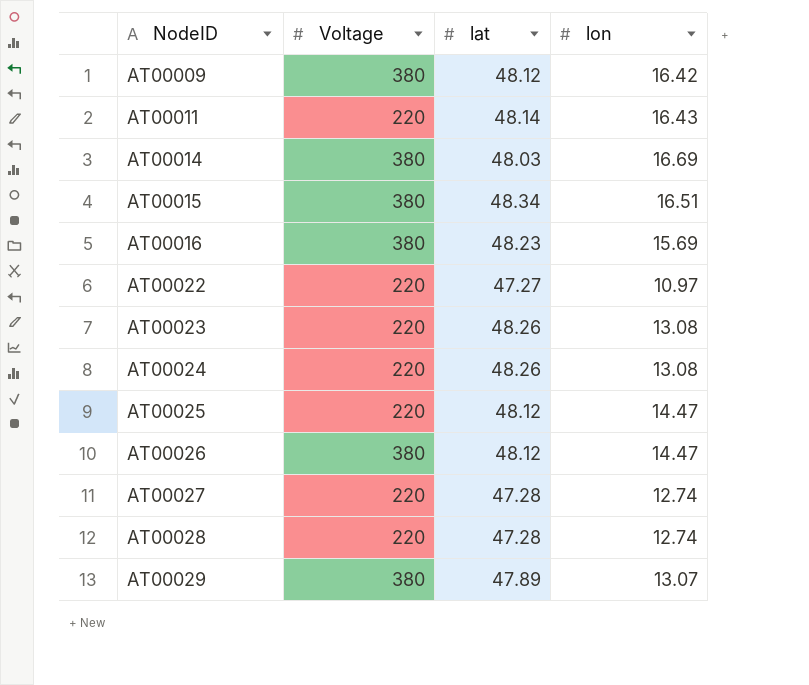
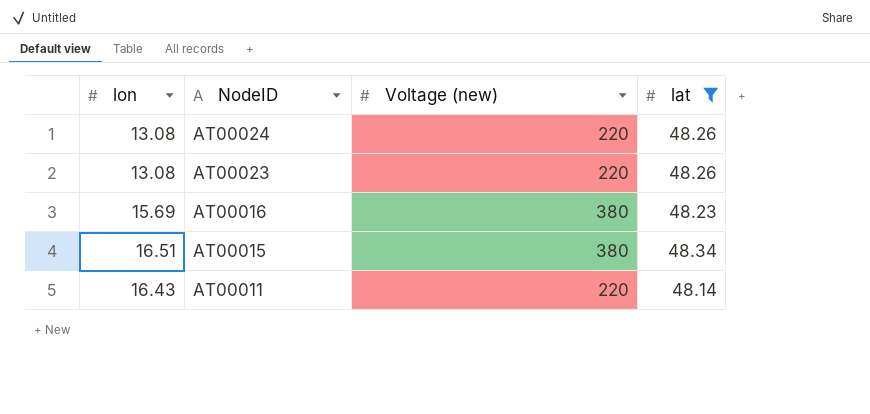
filter: none -> lat >= 48.14
row order: NodeID ascending -> NodeID descending
column lon | position: 4 -> 1
column name: Voltage -> Voltage (new)

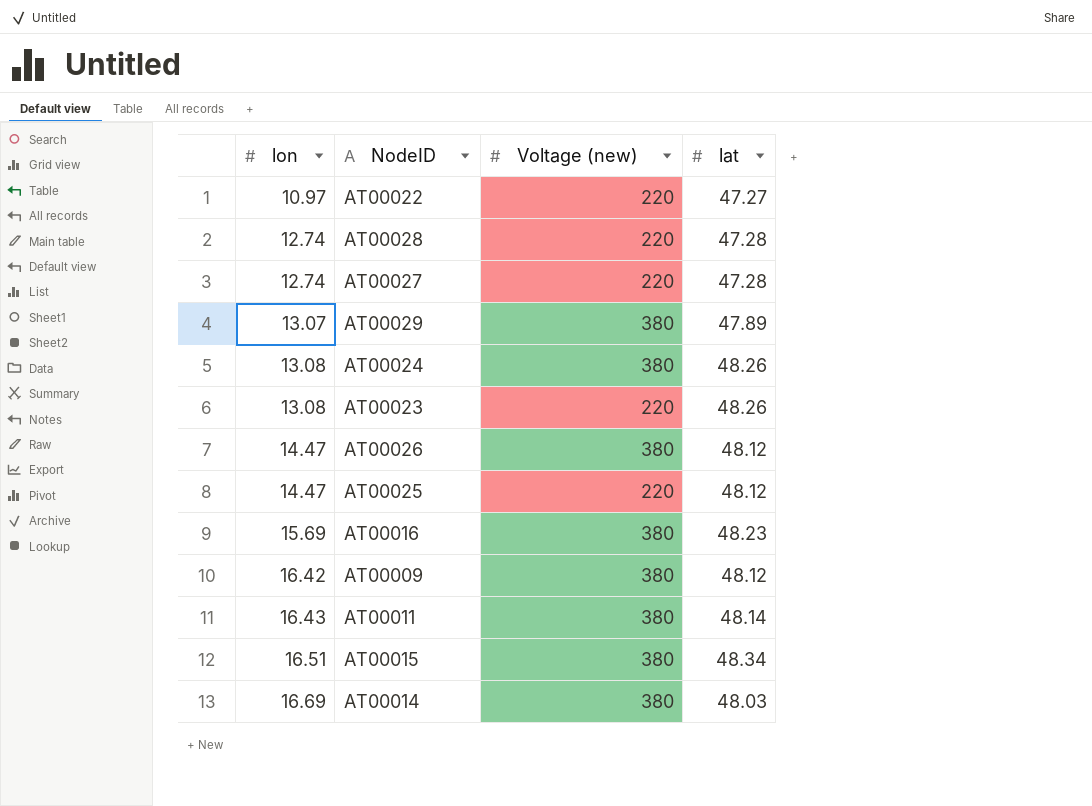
filter: lat >= 48.14 -> none
row order: NodeID descending -> lon ascending
AT00024 | Voltage (new): 220 -> 380
AT00011 | Voltage (new): 220 -> 380

